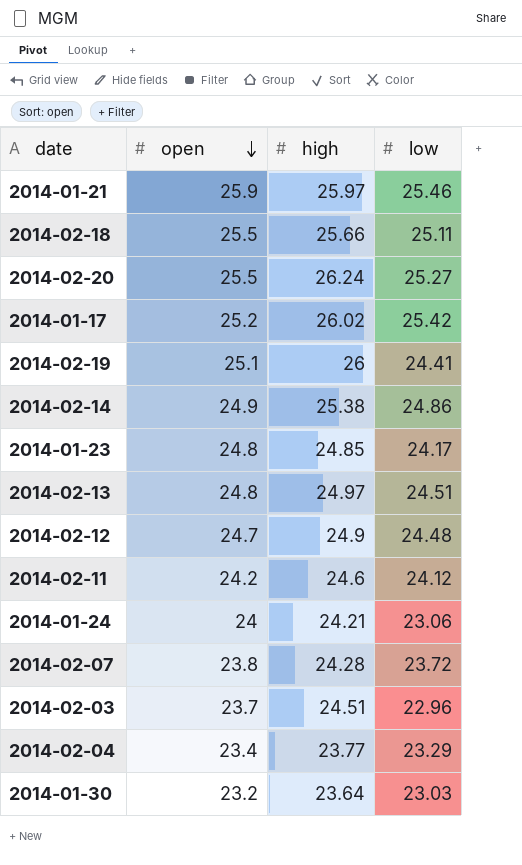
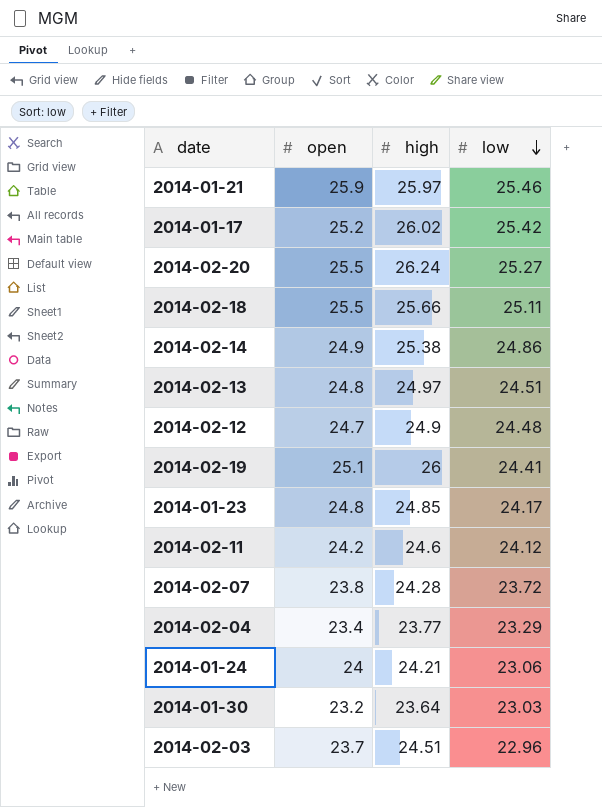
row order: open descending -> low descending

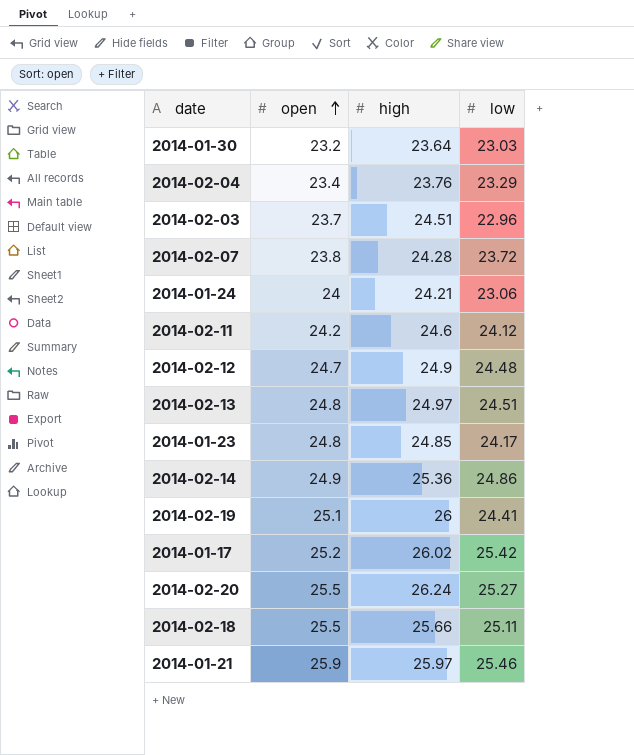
row order: low descending -> open ascending
2014-02-04 | high: 23.77 -> 23.76
2014-02-14 | high: 25.38 -> 25.36

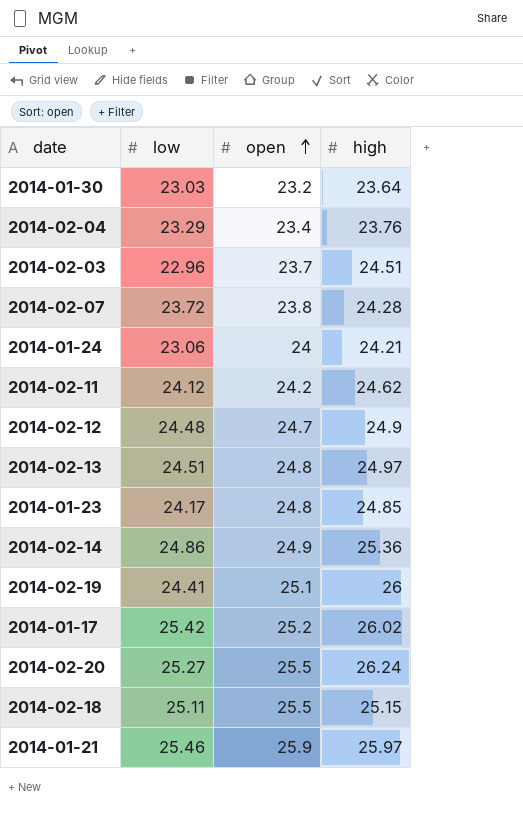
column low | position: 4 -> 2
2014-02-11 | high: 24.6 -> 24.62
2014-02-18 | high: 25.66 -> 25.15

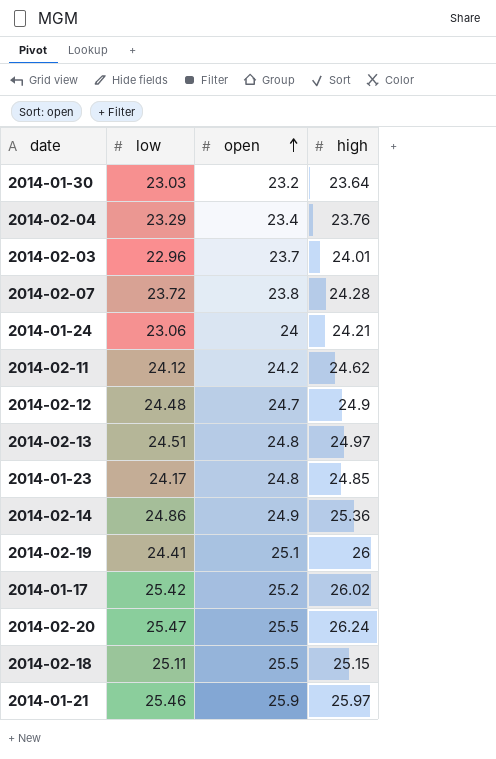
2014-02-03 | high: 24.51 -> 24.01
2014-02-20 | low: 25.27 -> 25.47

